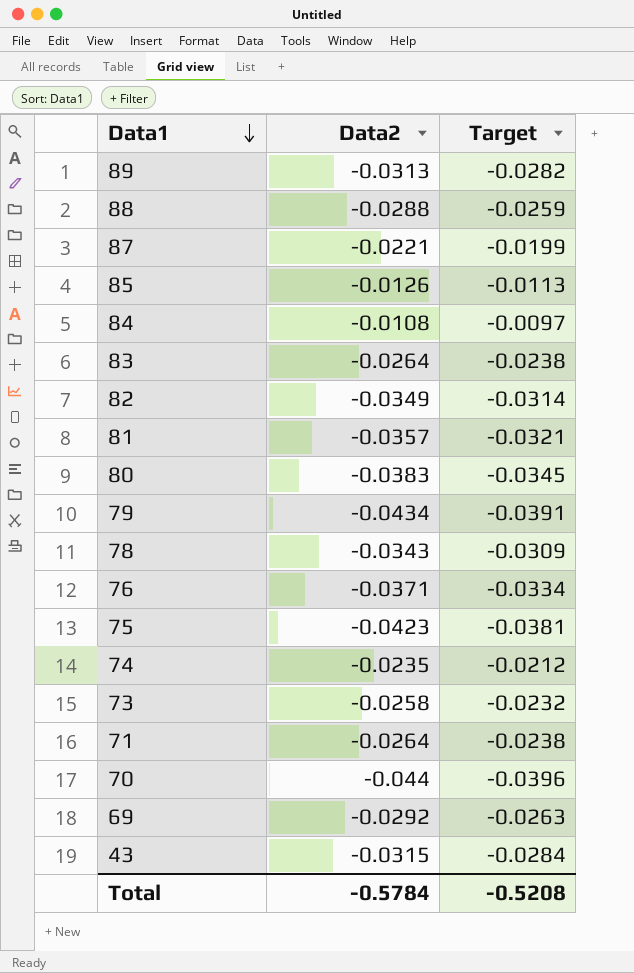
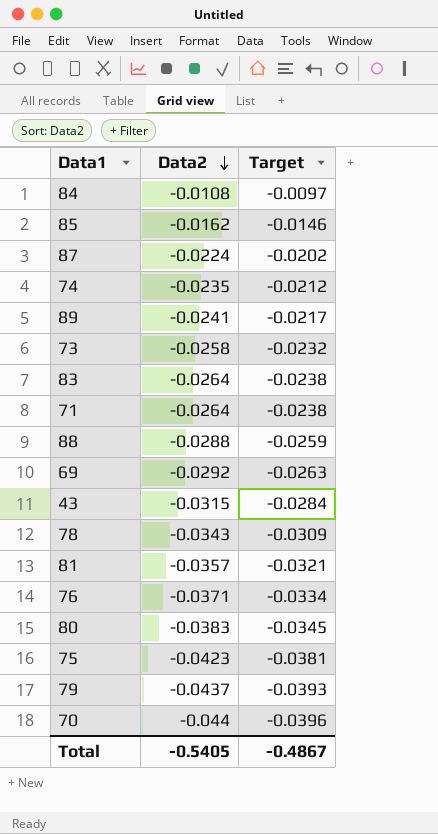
row order: Data1 descending -> Data2 descending
row 82: -0.0349 | -0.0314 -> none
85 | Data2: -0.0126 -> -0.0162
85 | Target: -0.0113 -> -0.0146
87 | Data2: -0.0221 -> -0.0224
87 | Target: -0.0199 -> -0.0202
89 | Data2: -0.0313 -> -0.0241
89 | Target: -0.0282 -> -0.0217
79 | Data2: -0.0434 -> -0.0437
79 | Target: -0.0391 -> -0.0393
Total | Data2: -0.5784 -> -0.5405
Total | Target: -0.5208 -> -0.4867

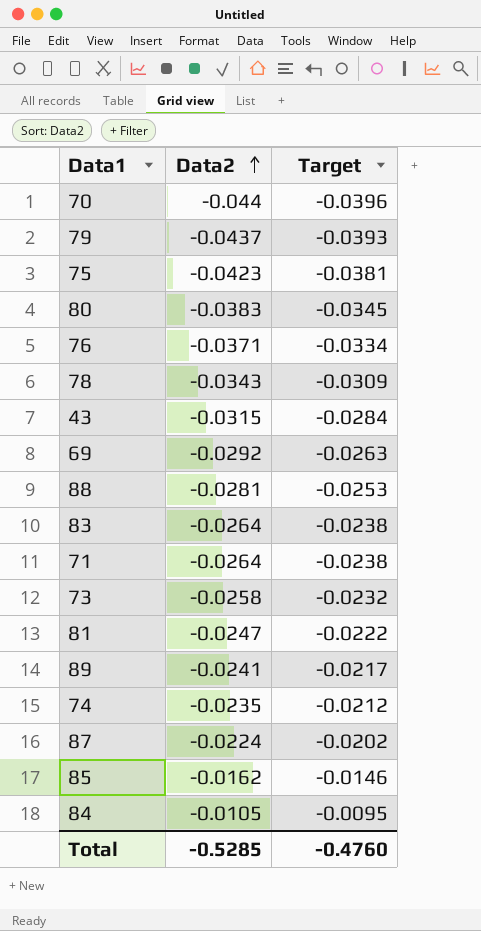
row order: Data2 descending -> Data2 ascending
88 | Data2: -0.0288 -> -0.0281
88 | Target: -0.0259 -> -0.0253
81 | Data2: -0.0357 -> -0.0247
81 | Target: -0.0321 -> -0.0222
84 | Data2: -0.0108 -> -0.0105
84 | Target: -0.0097 -> -0.0095
Total | Data2: -0.5405 -> -0.5285
Total | Target: -0.4867 -> -0.4760

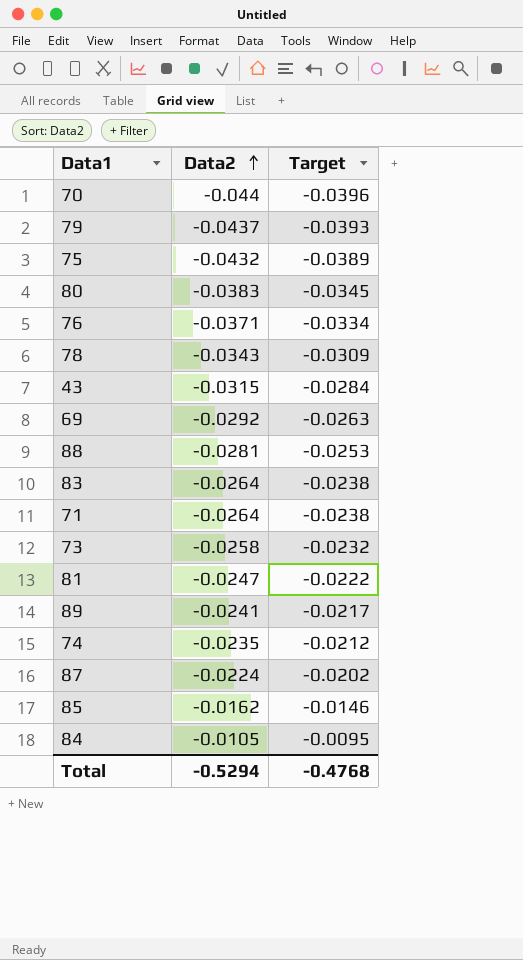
75 | Data2: -0.0423 -> -0.0432
75 | Target: -0.0381 -> -0.0389
Total | Data2: -0.5285 -> -0.5294
Total | Target: -0.4760 -> -0.4768

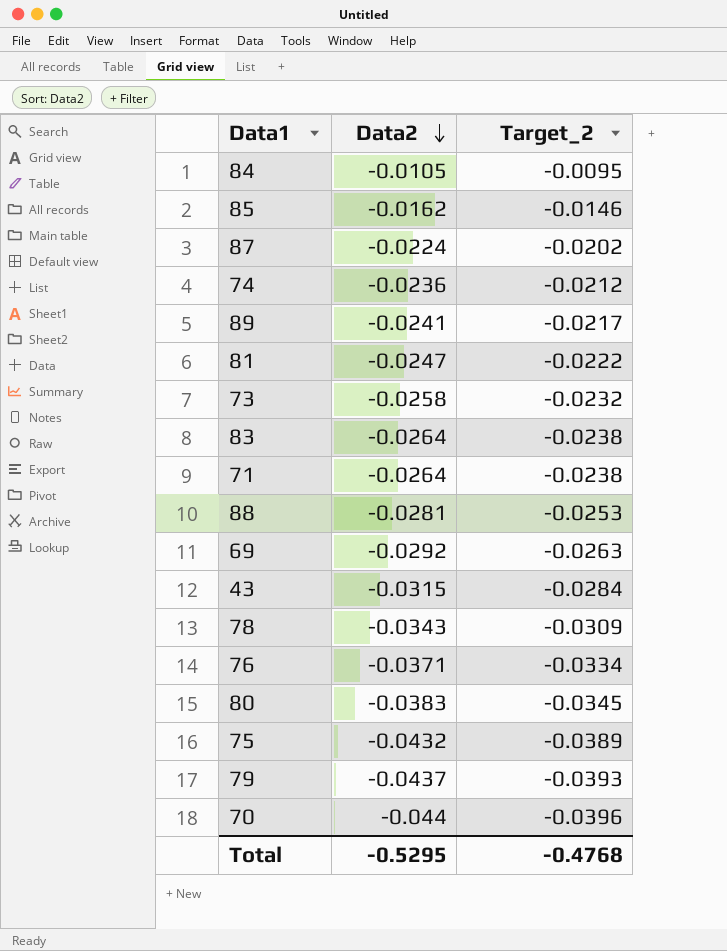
row order: Data2 ascending -> Data2 descending
column name: Target -> Target_2
74 | Data2: -0.0235 -> -0.0236
Total | Data2: -0.5294 -> -0.5295

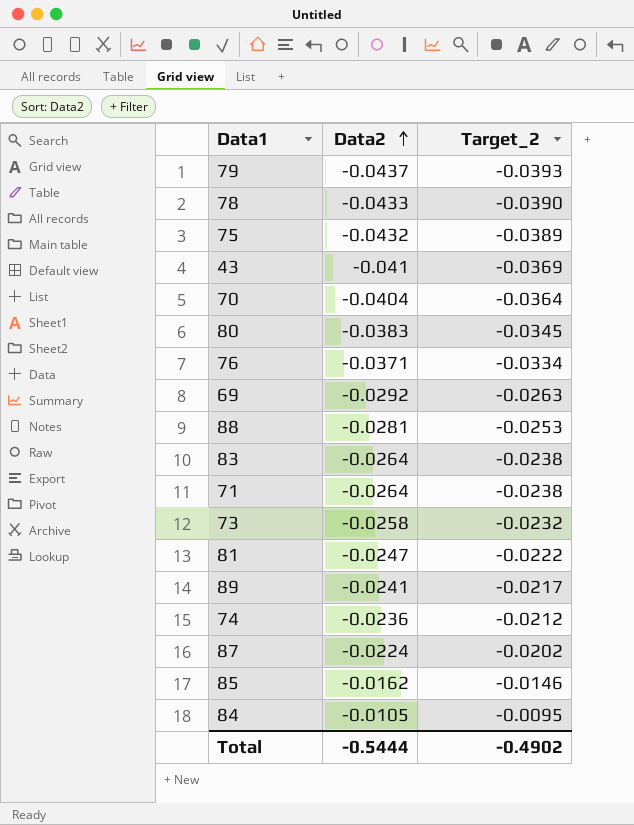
row order: Data2 descending -> Data2 ascending
78 | Data2: -0.0343 -> -0.0433
78 | Target_2: -0.0309 -> -0.0390
43 | Data2: -0.0315 -> -0.041
43 | Target_2: -0.0284 -> -0.0369
70 | Data2: -0.044 -> -0.0404
70 | Target_2: -0.0396 -> -0.0364
Total | Data2: -0.5295 -> -0.5444
Total | Target_2: -0.4768 -> -0.4902

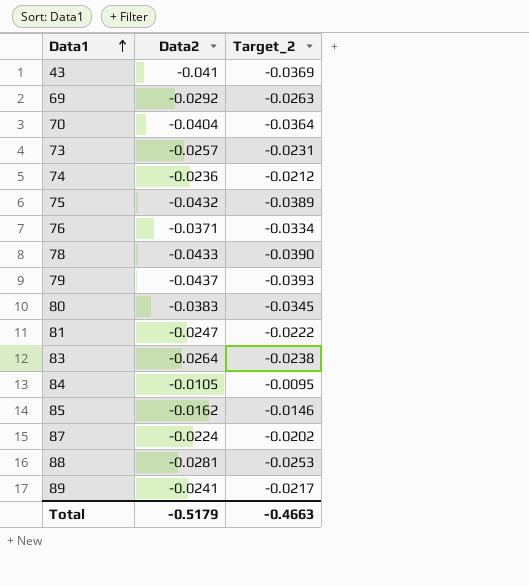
row order: Data2 ascending -> Data1 ascending
row 71: -0.0264 | -0.0238 -> none
73 | Data2: -0.0258 -> -0.0257
73 | Target_2: -0.0232 -> -0.0231
Total | Data2: -0.5444 -> -0.5179
Total | Target_2: -0.4902 -> -0.4663

